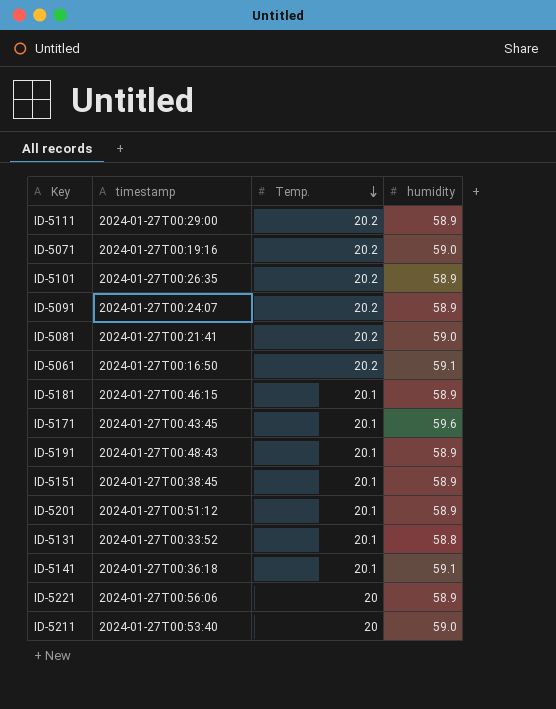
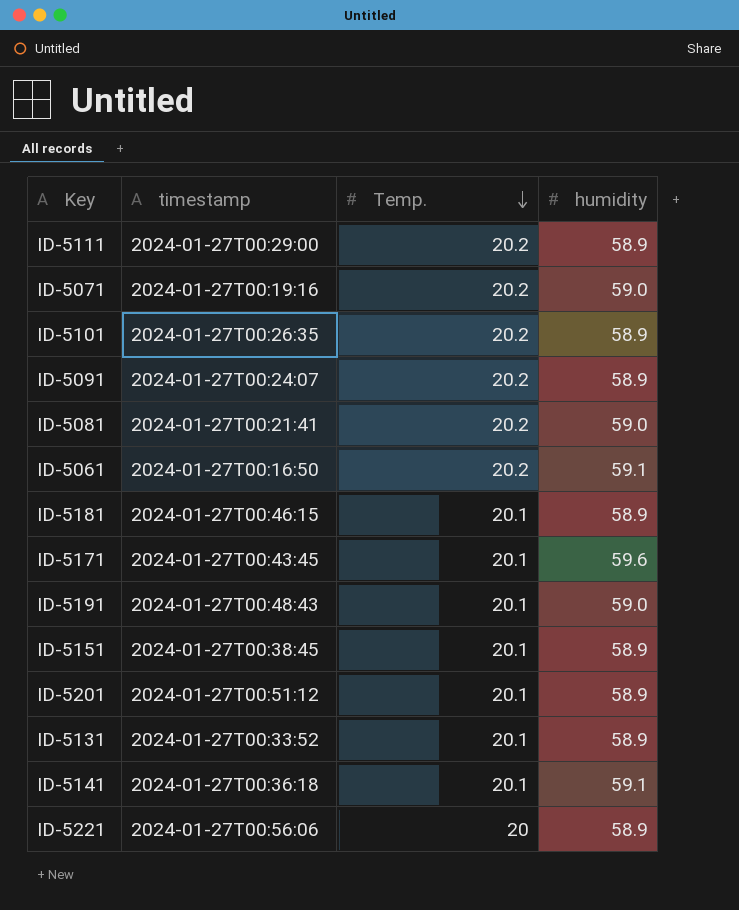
row ID-5211: 2024-01-27T00:53:40 | 20 | 59.0 -> none
ID-5191 | humidity: 58.9 -> 59.0
ID-5131 | humidity: 58.8 -> 58.9

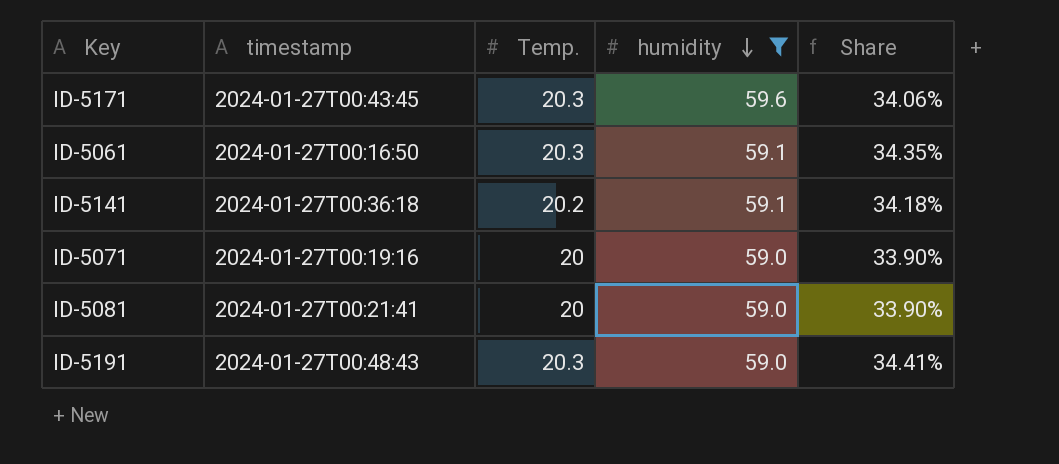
filter: none -> humidity != 58.9
row order: Temp. descending -> humidity descending
column Share | formula: none -> [Temp.] / [humidity]
ID-5171 | Temp.: 20.1 -> 20.3
ID-5061 | Temp.: 20.2 -> 20.3
ID-5141 | Temp.: 20.1 -> 20.2
ID-5071 | Temp.: 20.2 -> 20
ID-5081 | Temp.: 20.2 -> 20
ID-5191 | Temp.: 20.1 -> 20.3

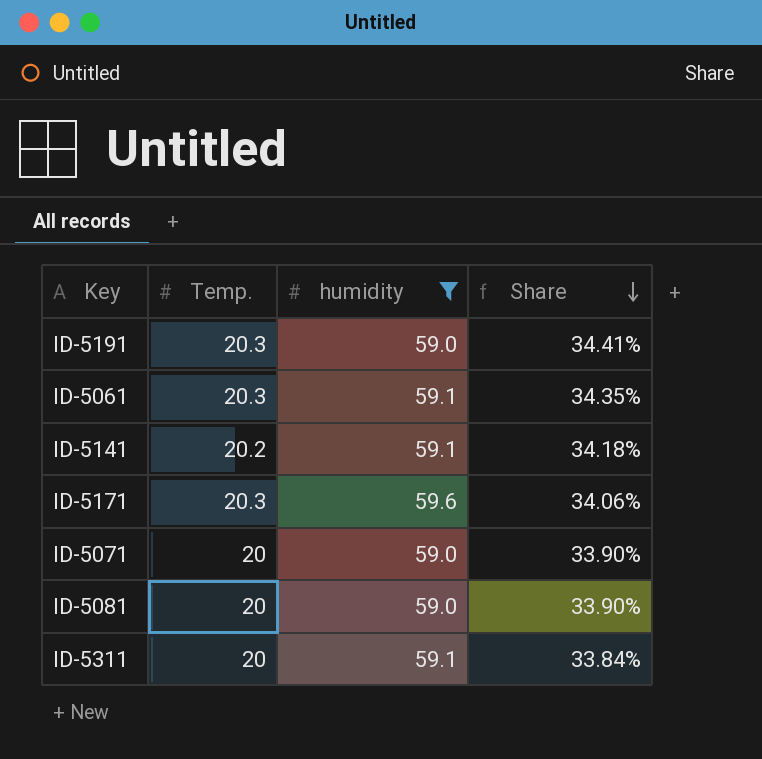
row order: humidity descending -> Share descending
column timestamp | position: 2 -> none
row ID-5311: none -> 20 | 59.1 | 33.84%

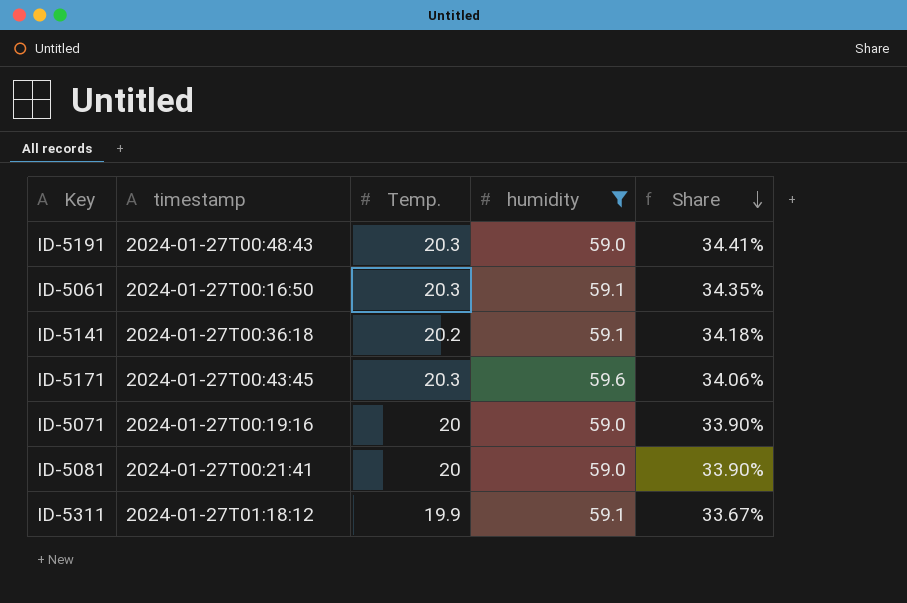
column timestamp | position: none -> 2
ID-5311 | Temp.: 20 -> 19.9
ID-5311 | Share: 33.84% -> 33.67%

